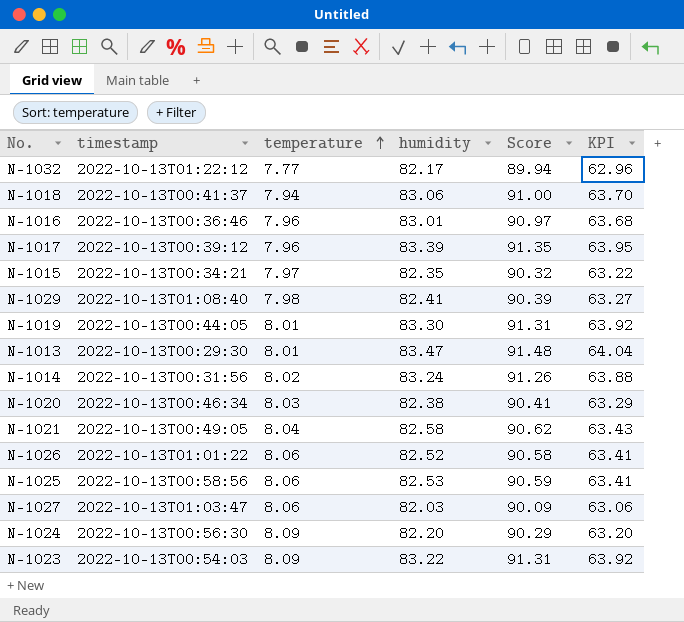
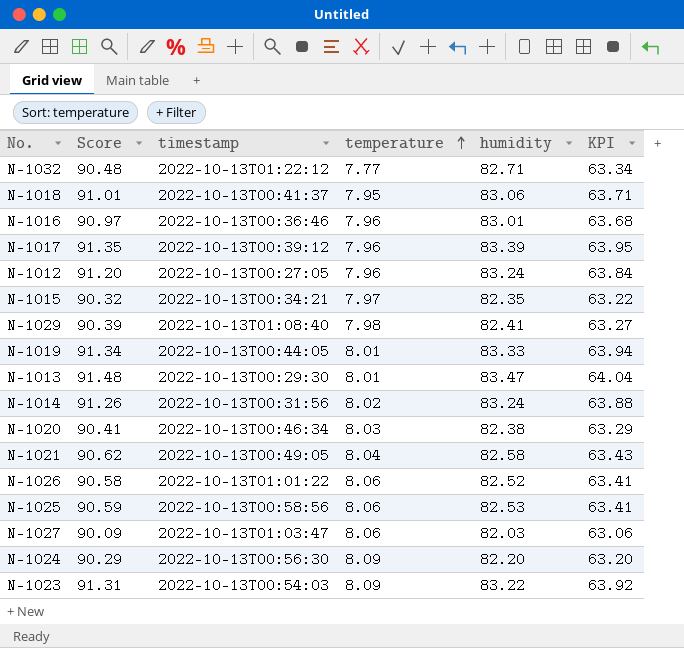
column Score | position: 5 -> 2
N-1032 | Score: 89.94 -> 90.48
N-1032 | humidity: 82.17 -> 82.71
N-1032 | KPI: 62.96 -> 63.34
N-1018 | Score: 91.00 -> 91.01
N-1018 | temperature: 7.94 -> 7.95
N-1018 | KPI: 63.70 -> 63.71
row N-1012: none -> 91.20 | 2022-10-13T00:27:05 | 7.96 | 83.24 | 63.84
N-1019 | Score: 91.31 -> 91.34
N-1019 | humidity: 83.30 -> 83.33
N-1019 | KPI: 63.92 -> 63.94

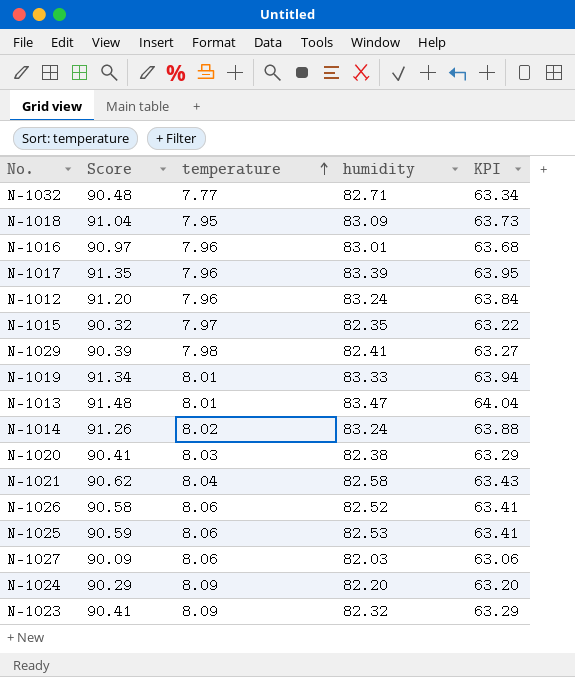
column timestamp | position: 3 -> none
N-1018 | Score: 91.01 -> 91.04
N-1018 | humidity: 83.06 -> 83.09
N-1018 | KPI: 63.71 -> 63.73
N-1023 | Score: 91.31 -> 90.41
N-1023 | humidity: 83.22 -> 82.32
N-1023 | KPI: 63.92 -> 63.29

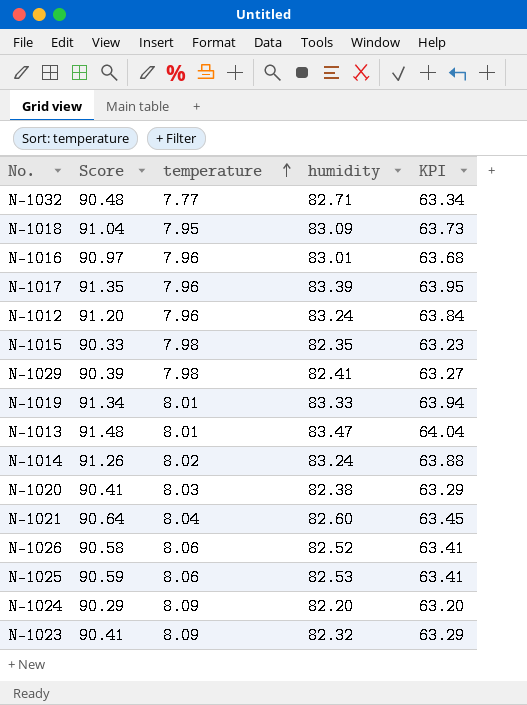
row N-1027: 90.09 | 8.06 | 82.03 | 63.06 -> none
N-1015 | Score: 90.32 -> 90.33
N-1015 | temperature: 7.97 -> 7.98
N-1015 | KPI: 63.22 -> 63.23
N-1021 | Score: 90.62 -> 90.64
N-1021 | humidity: 82.58 -> 82.60
N-1021 | KPI: 63.43 -> 63.45

